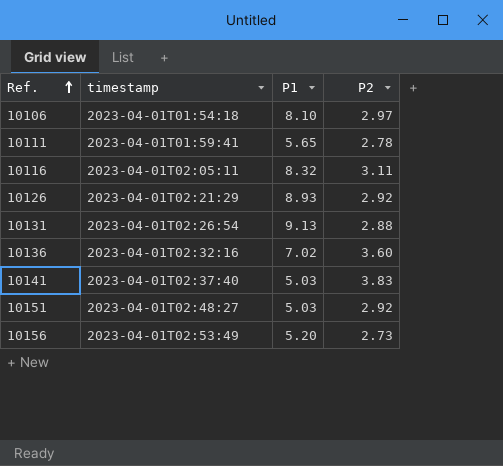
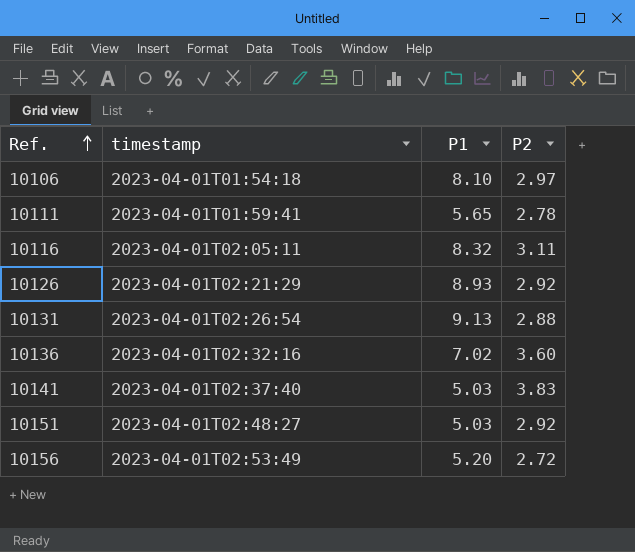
10156 | P2: 2.73 -> 2.72

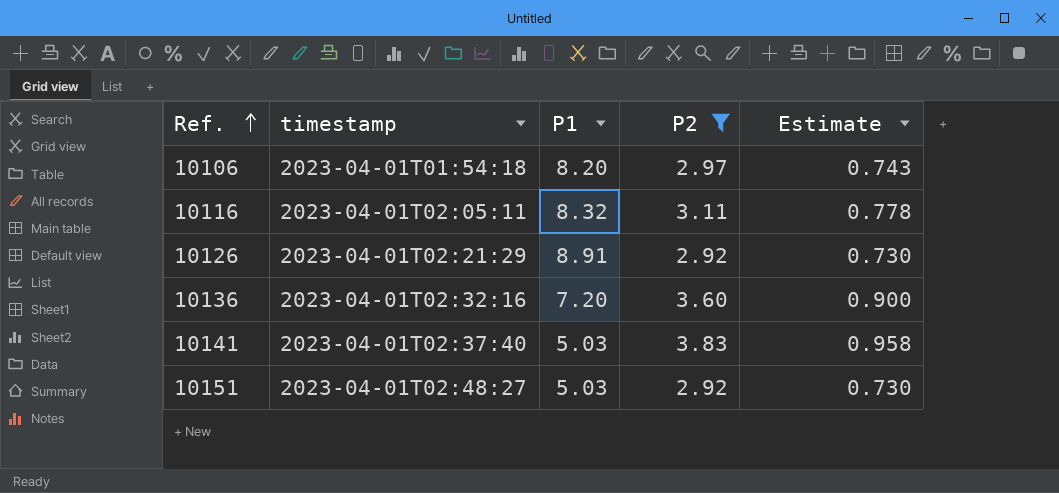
filter: none -> P2 >= 2.92
column Estimate | formula: none -> [P2] * 0.25
10106 | P1: 8.10 -> 8.20
10126 | P1: 8.93 -> 8.91
10136 | P1: 7.02 -> 7.20

